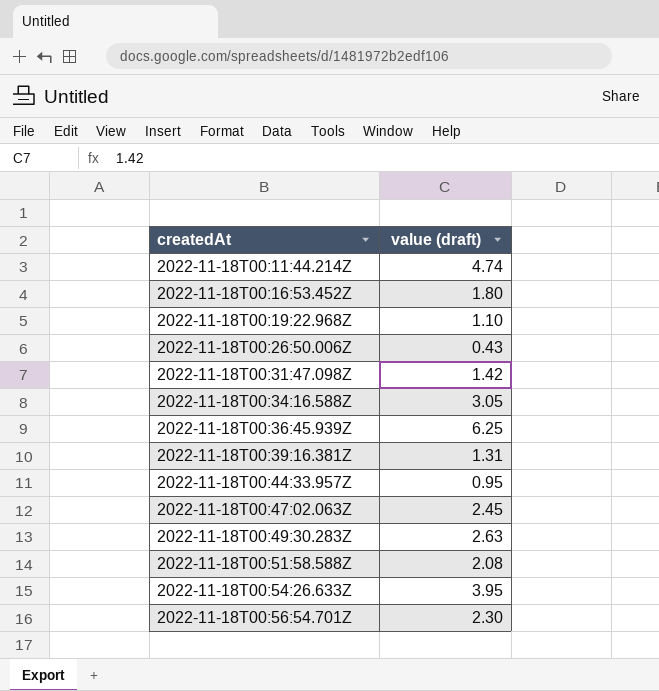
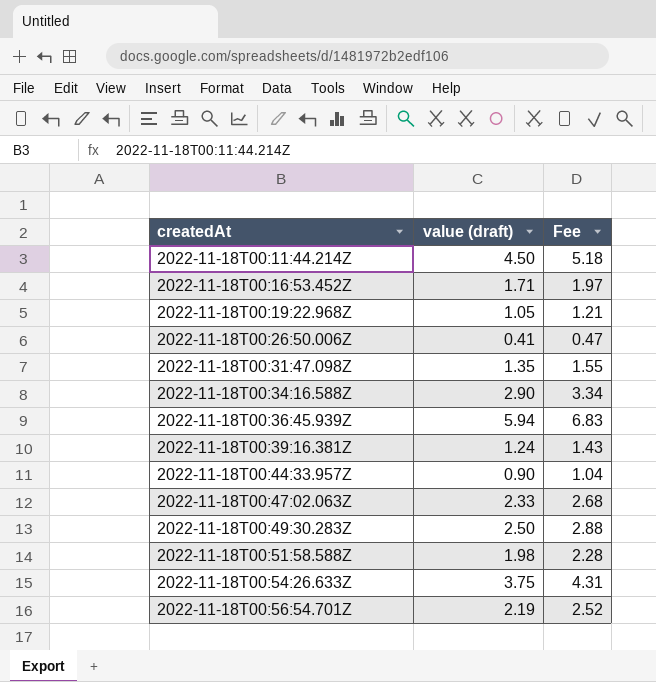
column Fee | formula: none -> [value (draft)] * 1.15
2022-11-18T00:11:44.214Z | value (draft): 4.74 -> 4.50
2022-11-18T00:16:53.452Z | value (draft): 1.80 -> 1.71
2022-11-18T00:19:22.968Z | value (draft): 1.10 -> 1.05
2022-11-18T00:26:50.006Z | value (draft): 0.43 -> 0.41
2022-11-18T00:31:47.098Z | value (draft): 1.42 -> 1.35
2022-11-18T00:34:16.588Z | value (draft): 3.05 -> 2.90
2022-11-18T00:36:45.939Z | value (draft): 6.25 -> 5.94
2022-11-18T00:39:16.381Z | value (draft): 1.31 -> 1.24
2022-11-18T00:44:33.957Z | value (draft): 0.95 -> 0.90
2022-11-18T00:47:02.063Z | value (draft): 2.45 -> 2.33
2022-11-18T00:49:30.283Z | value (draft): 2.63 -> 2.50
2022-11-18T00:51:58.588Z | value (draft): 2.08 -> 1.98
2022-11-18T00:54:26.633Z | value (draft): 3.95 -> 3.75
2022-11-18T00:56:54.701Z | value (draft): 2.30 -> 2.19

